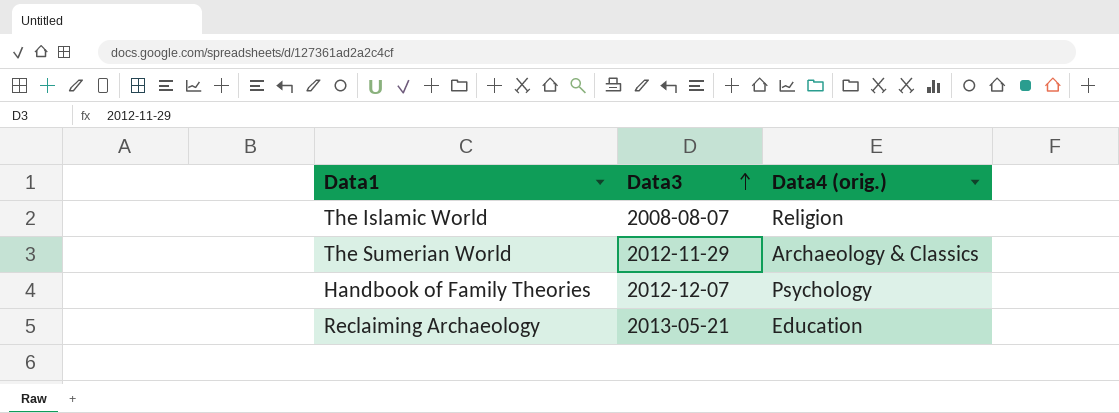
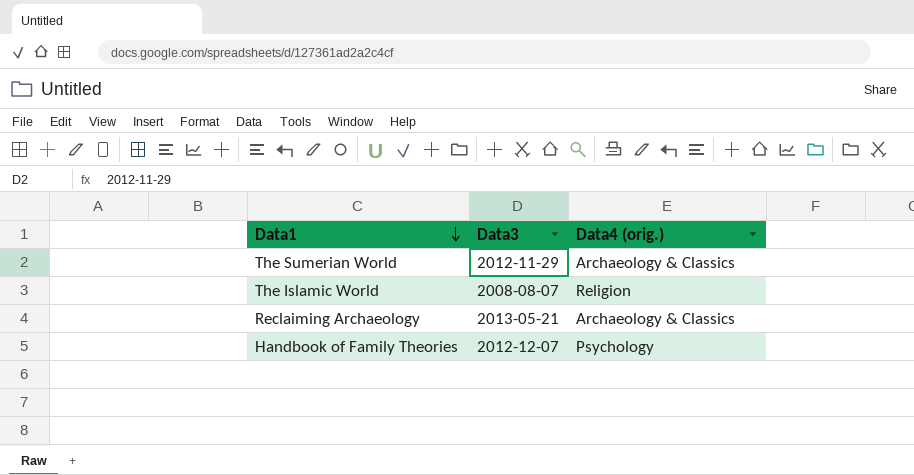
row order: Data3 ascending -> Data1 descending
Reclaiming Archaeology | Data4 (orig.): Education -> Archaeology & Classics

